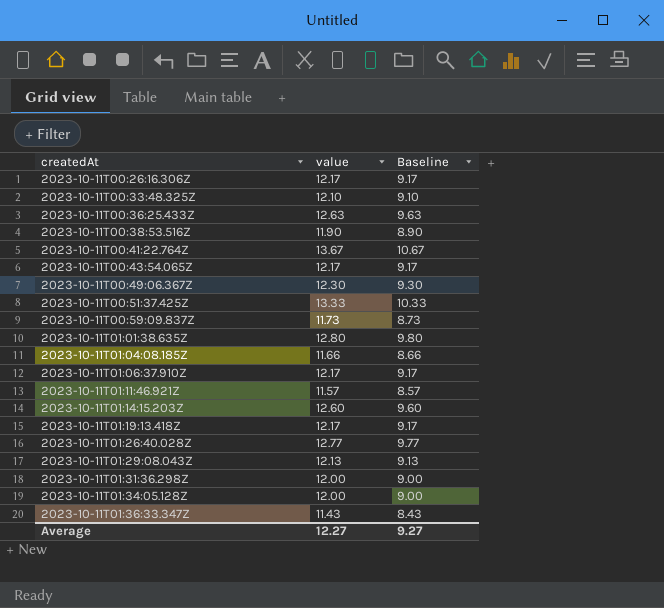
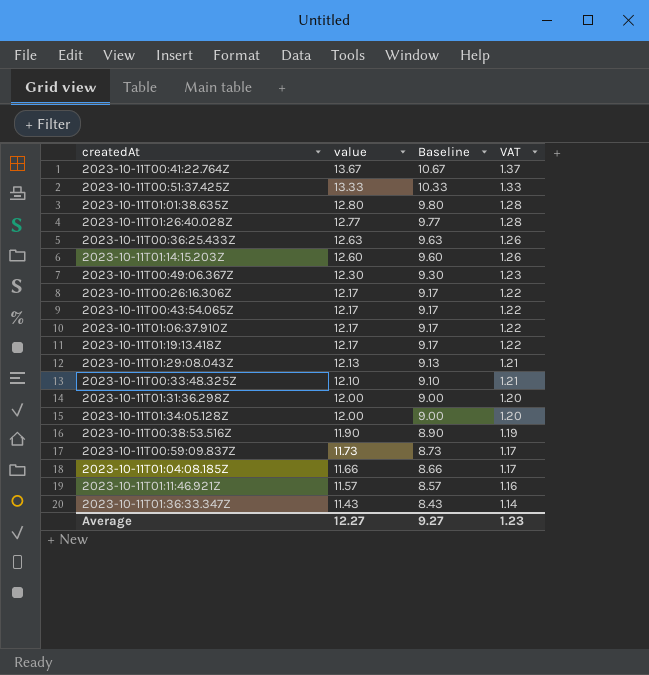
row order: createdAt ascending -> value descending
column VAT | formula: none -> [value] * 0.1

